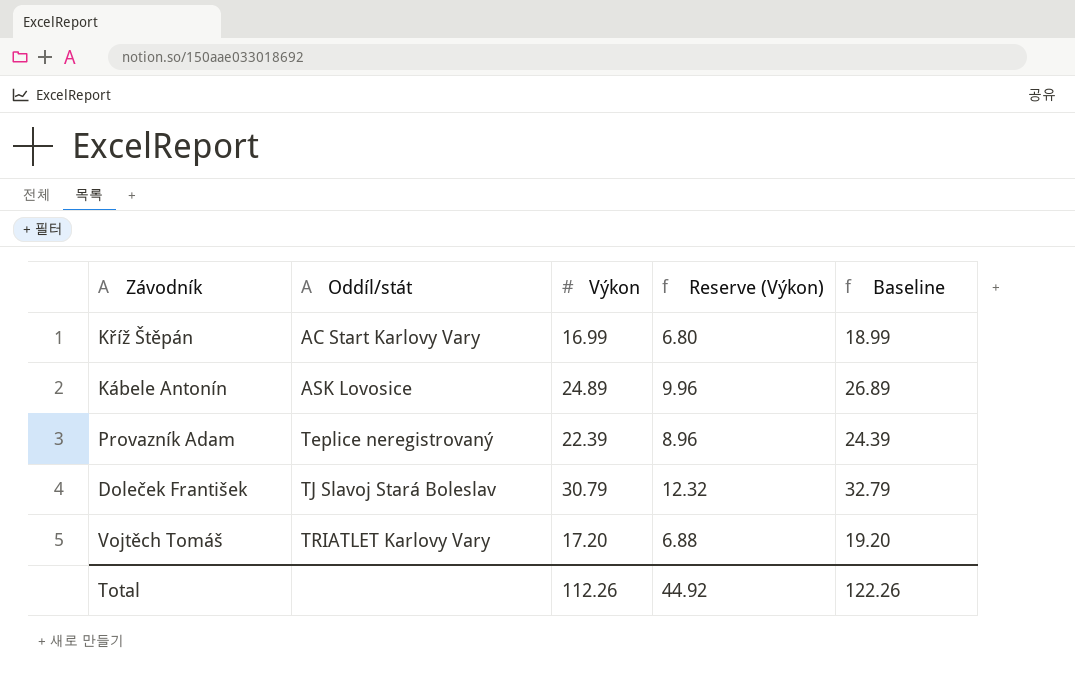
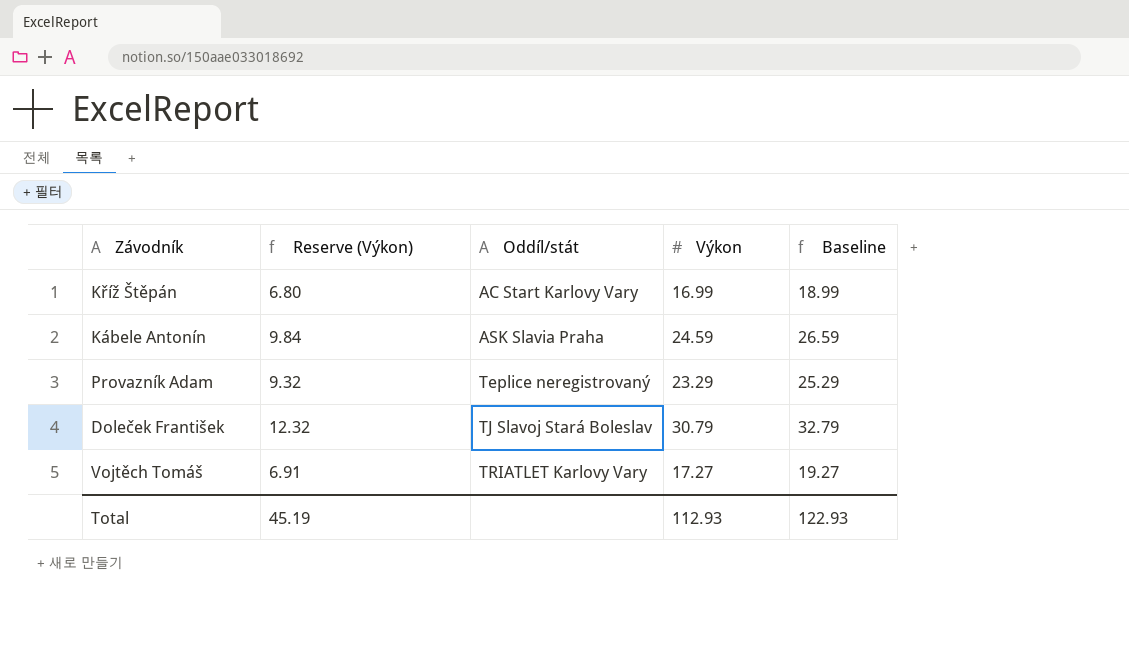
column Reserve (Výkon) | position: 4 -> 2
Kábele Antonín | Reserve (Výkon): 9.96 -> 9.84
Kábele Antonín | Oddíl/stát: ASK Lovosice -> ASK Slavia Praha
Kábele Antonín | Výkon: 24.89 -> 24.59
Kábele Antonín | Baseline: 26.89 -> 26.59
Provazník Adam | Reserve (Výkon): 8.96 -> 9.32
Provazník Adam | Výkon: 22.39 -> 23.29
Provazník Adam | Baseline: 24.39 -> 25.29
Vojtěch Tomáš | Reserve (Výkon): 6.88 -> 6.91
Vojtěch Tomáš | Výkon: 17.20 -> 17.27
Vojtěch Tomáš | Baseline: 19.20 -> 19.27
Total | Reserve (Výkon): 44.92 -> 45.19
Total | Výkon: 112.26 -> 112.93
Total | Baseline: 122.26 -> 122.93

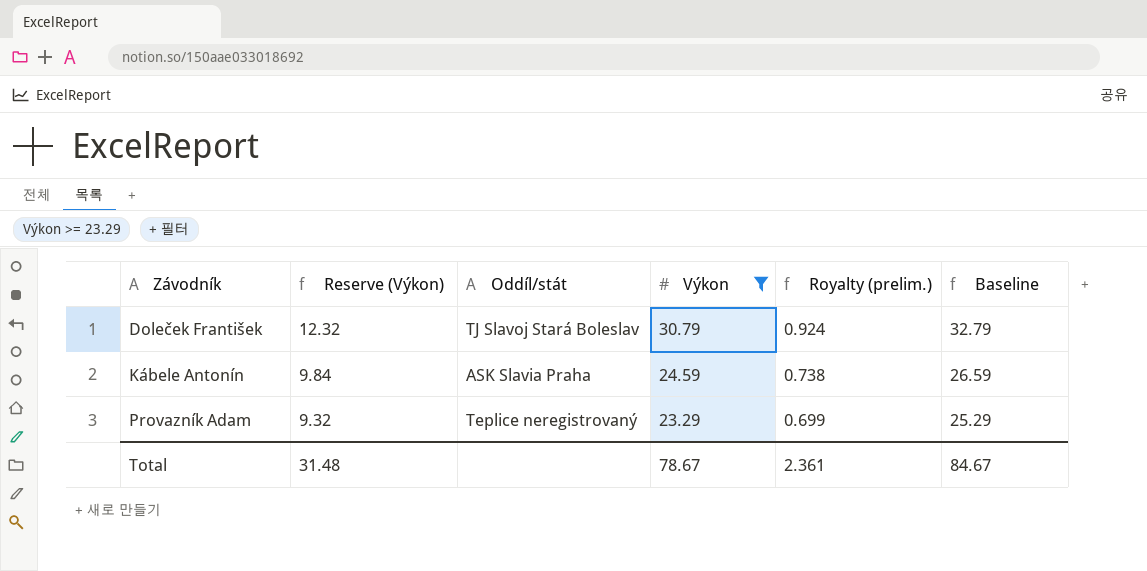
filter: none -> Výkon >= 23.29
row order: Oddíl/stát ascending -> Závodník ascending
column Royalty (prelim.) | formula: none -> [Výkon] * 0.03
Total | Reserve (Výkon): 45.19 -> 31.48
Total | Výkon: 112.93 -> 78.67
Total | Baseline: 122.93 -> 84.67

